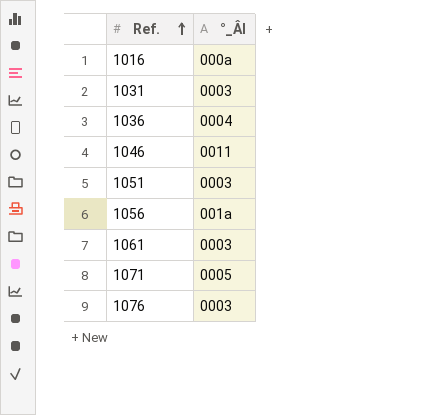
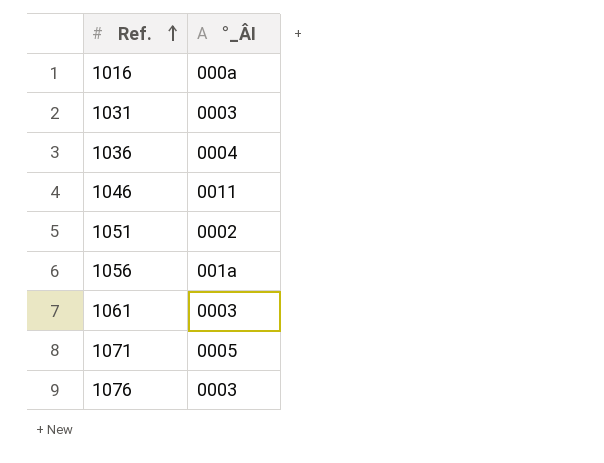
1051 | °_ÂI: 0003 -> 0002

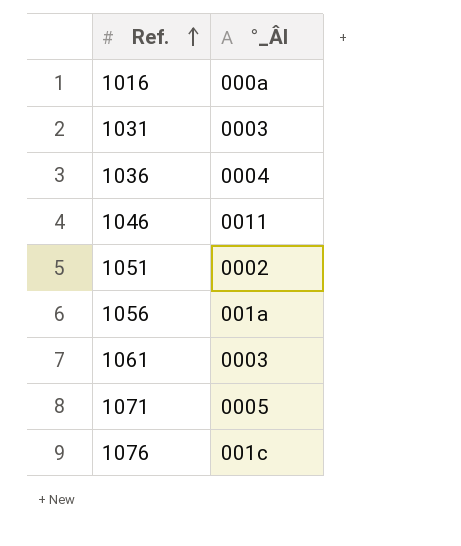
1076 | °_ÂI: 0003 -> 001c

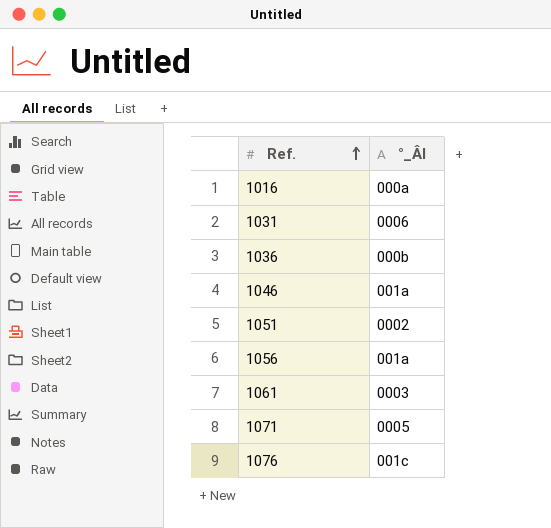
1031 | °_ÂI: 0003 -> 0006
1036 | °_ÂI: 0004 -> 000b
1046 | °_ÂI: 0011 -> 001a

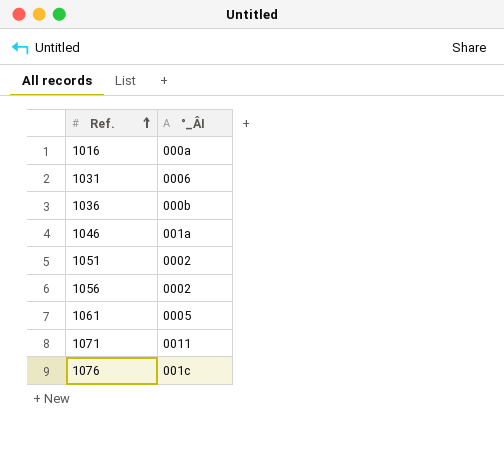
1056 | °_ÂI: 001a -> 0002
1061 | °_ÂI: 0003 -> 0005
1071 | °_ÂI: 0005 -> 0011

